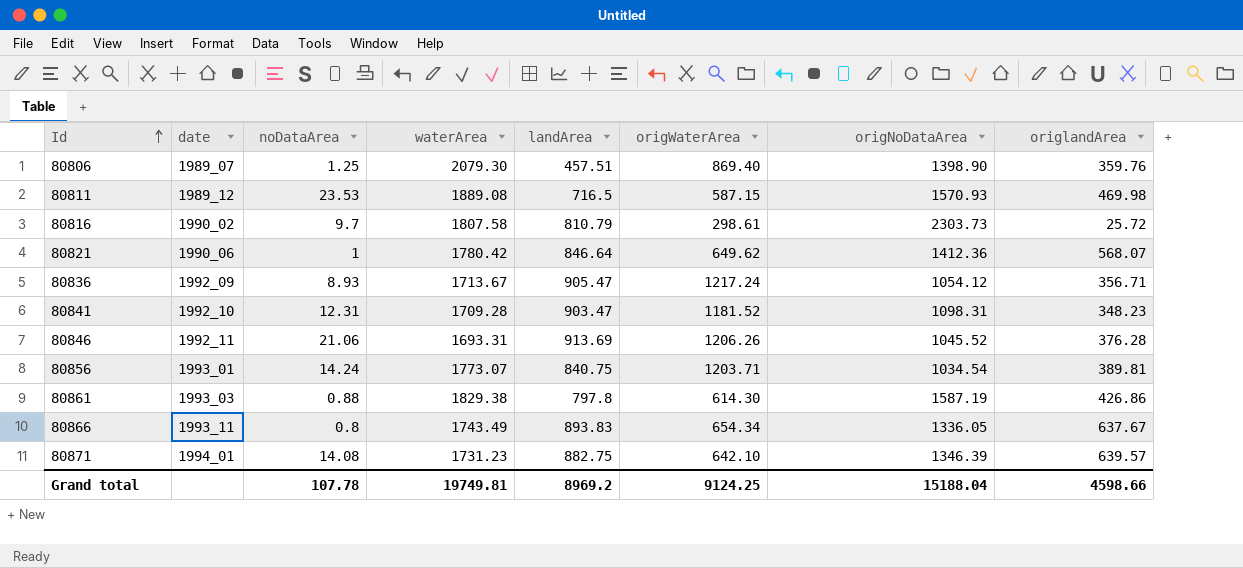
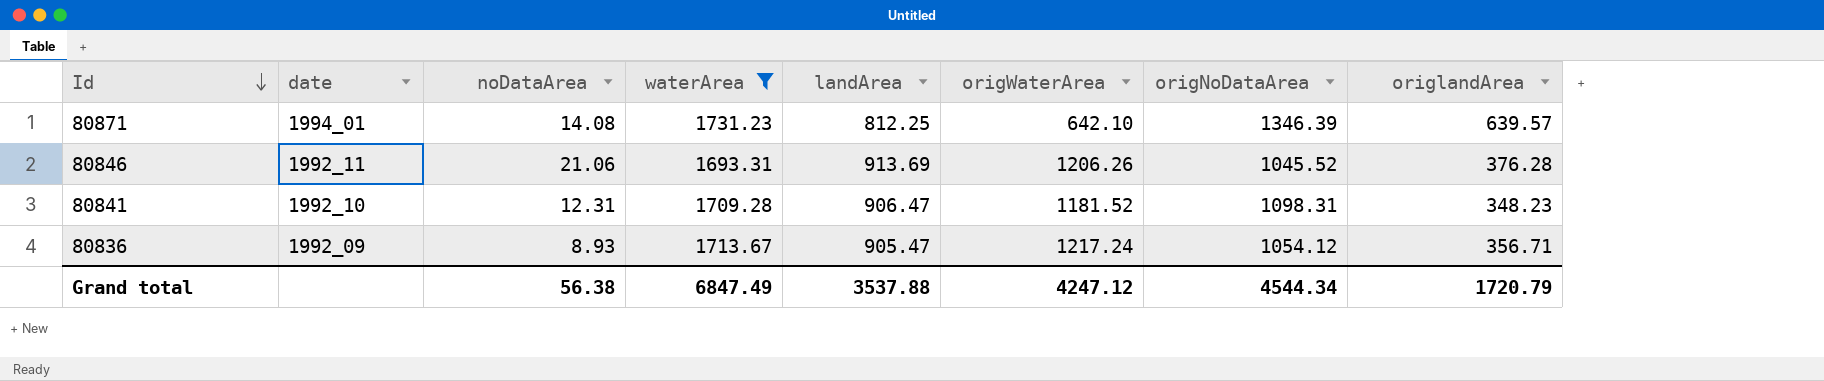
filter: none -> waterArea <= 1731.23
row order: Id ascending -> Id descending
80871 | landArea: 882.75 -> 812.25
80841 | landArea: 903.47 -> 906.47
Grand total | noDataArea: 107.78 -> 56.38
Grand total | waterArea: 19749.81 -> 6847.49
Grand total | landArea: 8969.2 -> 3537.88
Grand total | origWaterArea: 9124.25 -> 4247.12
Grand total | origNoDataArea: 15188.04 -> 4544.34
Grand total | origlandArea: 4598.66 -> 1720.79

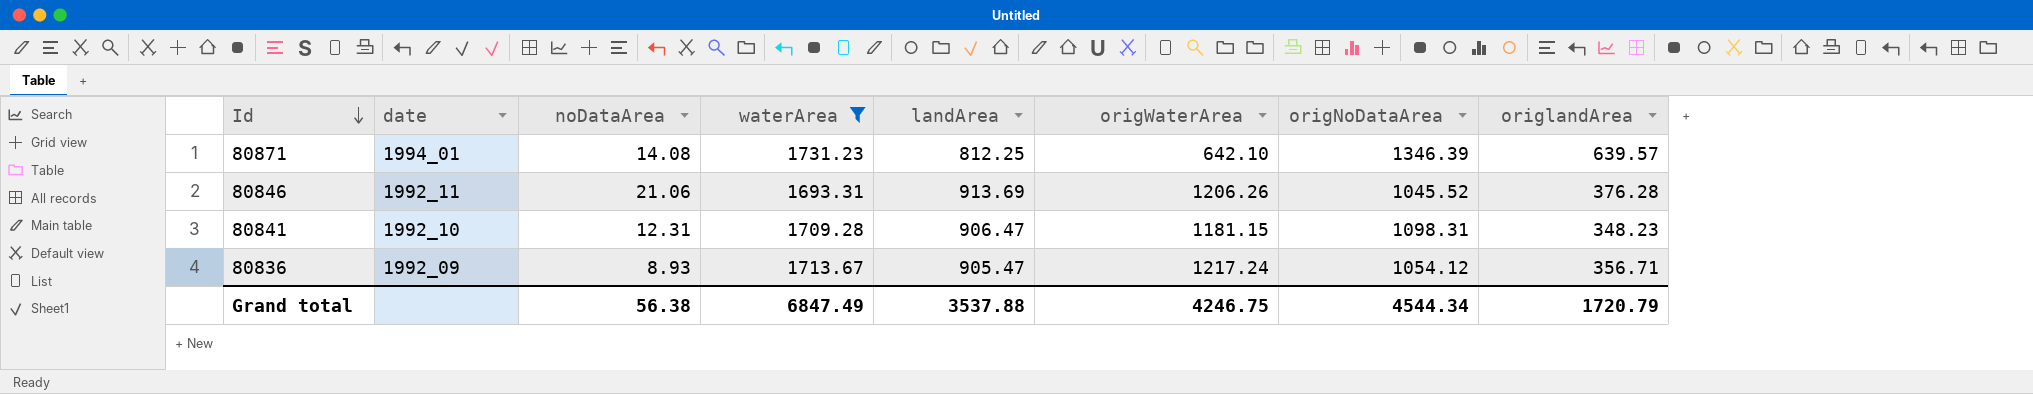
80841 | origWaterArea: 1181.52 -> 1181.15
Grand total | origWaterArea: 4247.12 -> 4246.75

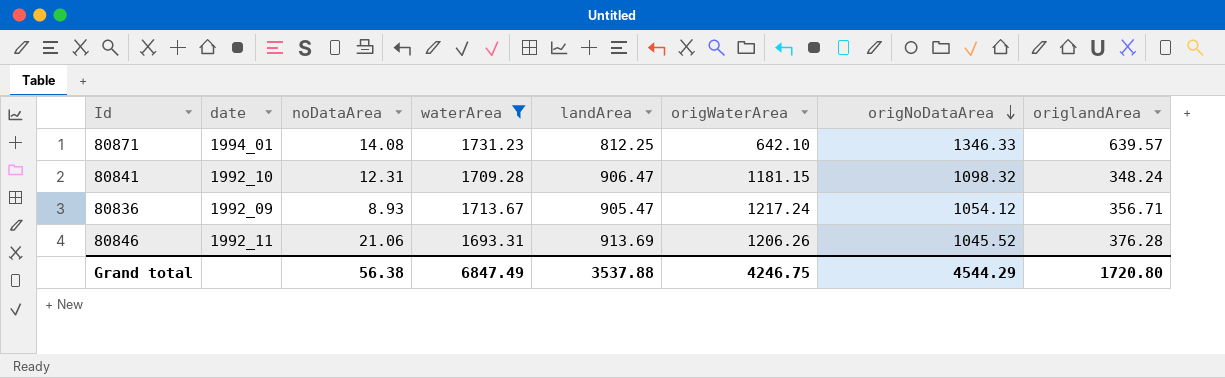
row order: Id descending -> origNoDataArea descending
80871 | origNoDataArea: 1346.39 -> 1346.33
80841 | origNoDataArea: 1098.31 -> 1098.32
80841 | origlandArea: 348.23 -> 348.24
Grand total | origNoDataArea: 4544.34 -> 4544.29
Grand total | origlandArea: 1720.79 -> 1720.80

